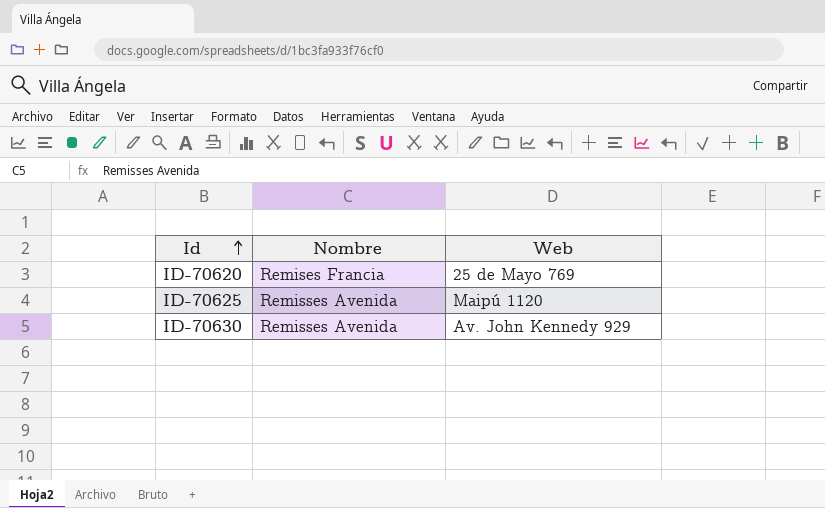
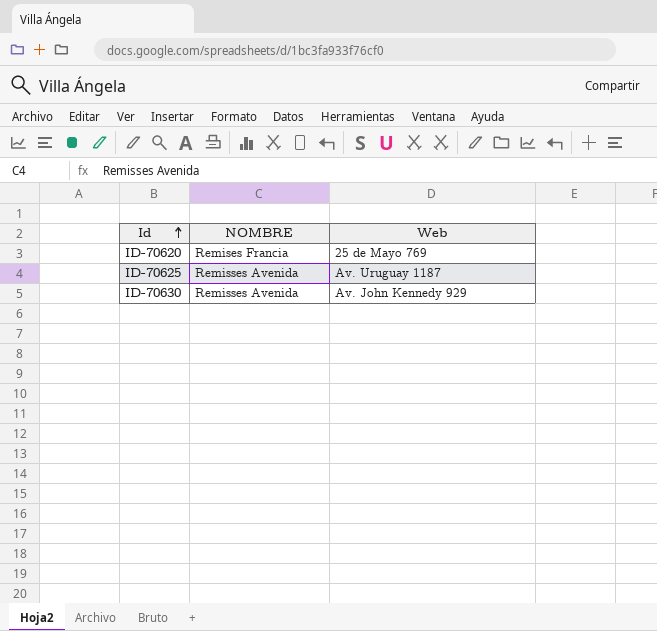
column name: Nombre -> NOMBRE
ID-70625 | Web: Maipú 1120 -> Av. Uruguay 1187

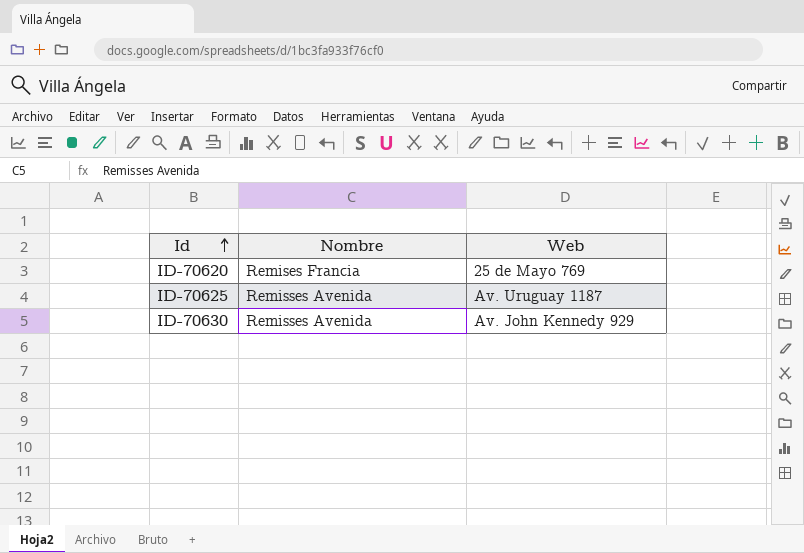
column name: NOMBRE -> Nombre

